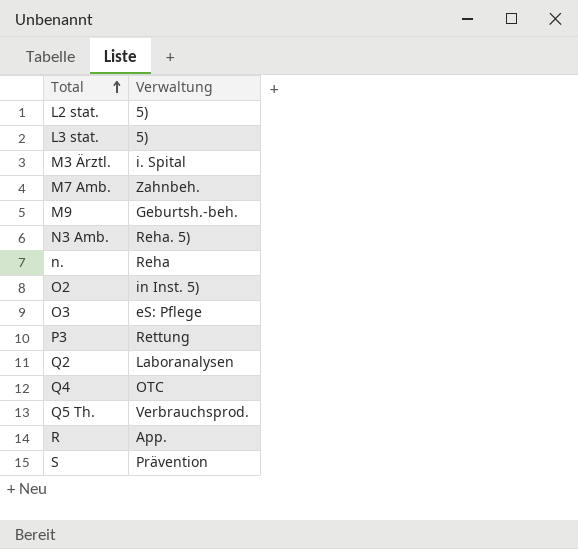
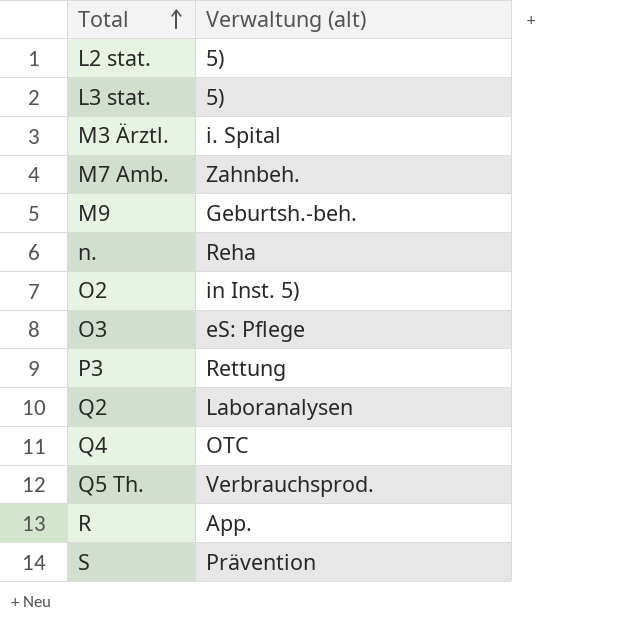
column name: Verwaltung -> Verwaltung (alt)
row N3 Amb.: Reha. 5) -> none

